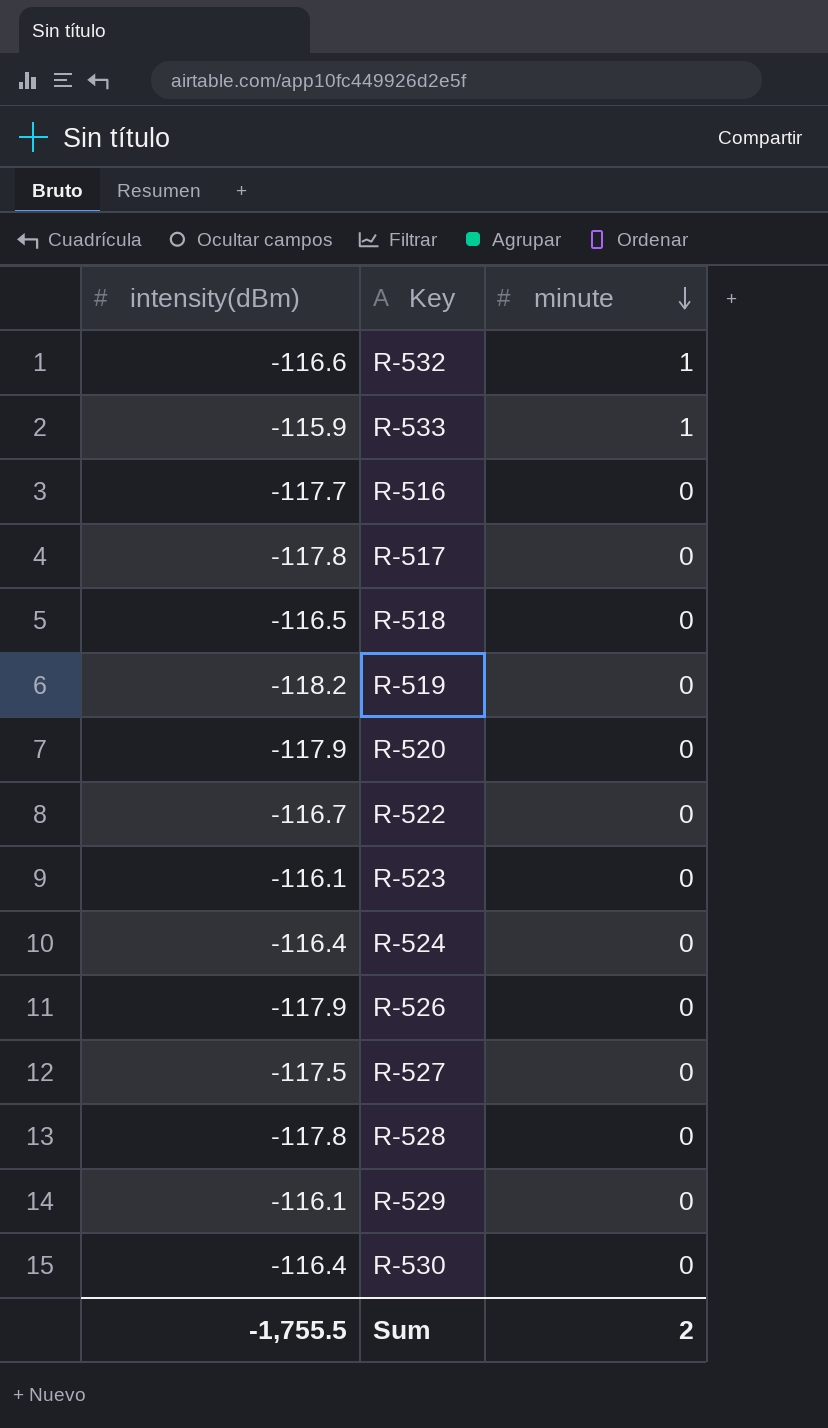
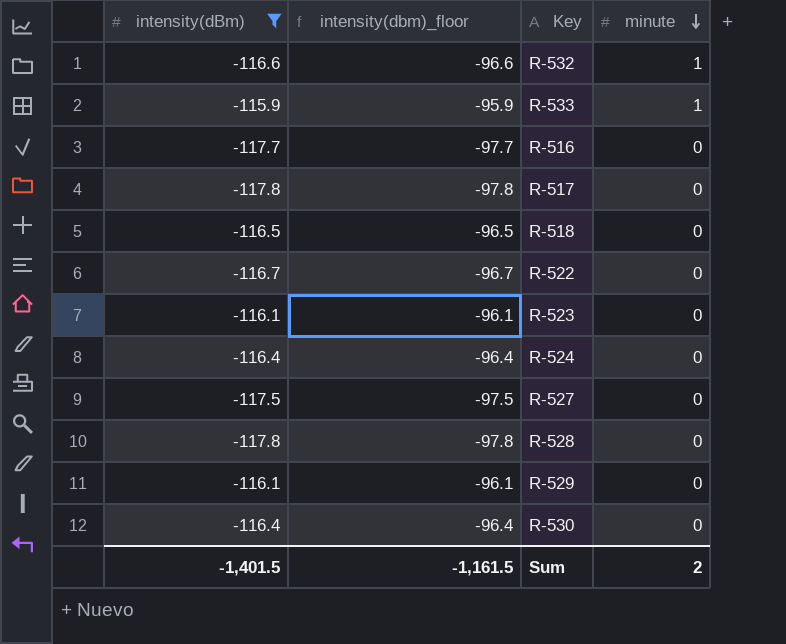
filter: none -> intensity(dBm) >= -117.8
column intensity(dbm)_floor | formula: none -> [intensity(dBm)] + 20
Sum | intensity(dBm): -1,755.5 -> -1,401.5

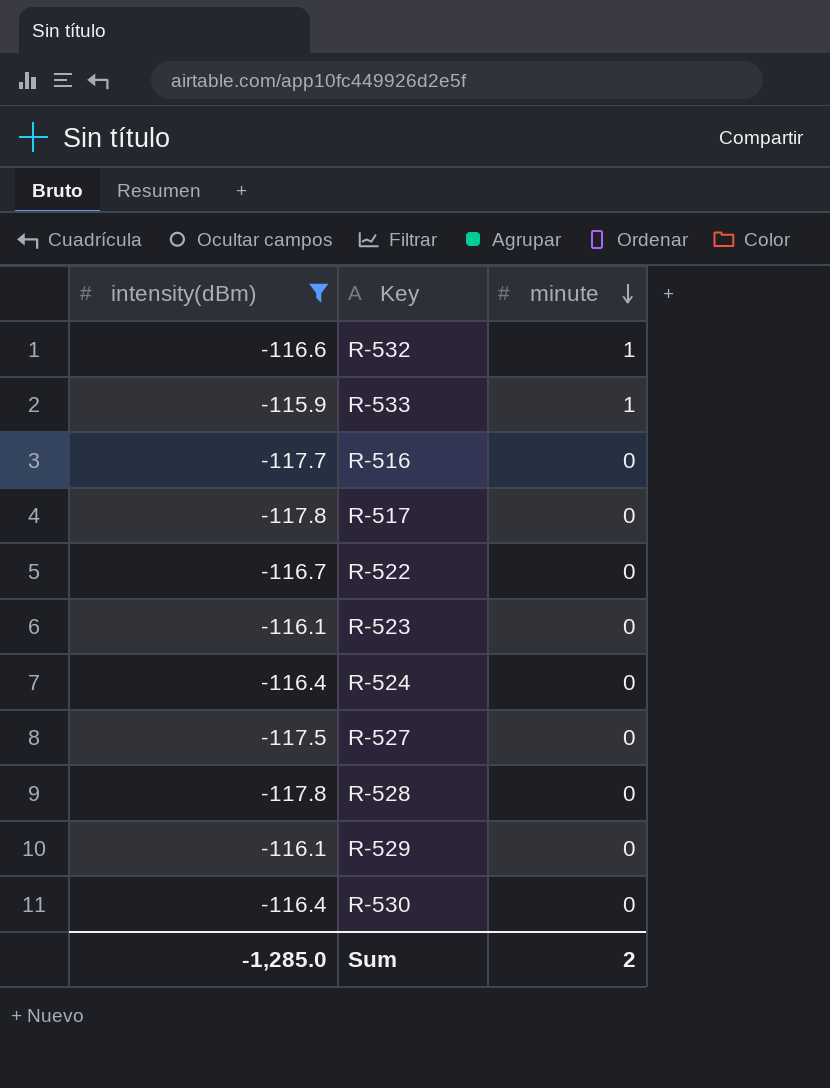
column intensity(dbm)_floor | formula: [intensity(dBm)] + 20 -> none
row R-518: -116.5 | -96.5 | 0 -> none
Sum | intensity(dBm): -1,401.5 -> -1,285.0

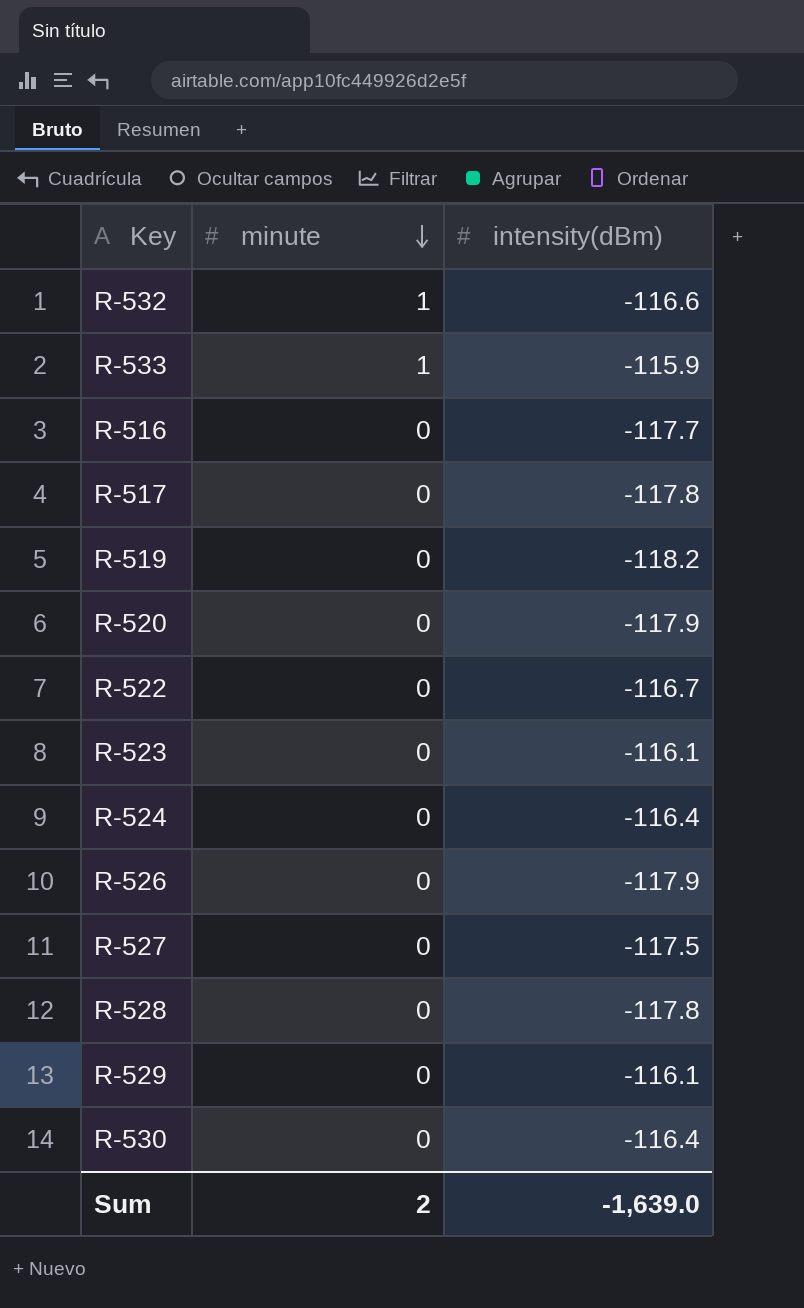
filter: intensity(dBm) >= -117.8 -> none
column intensity(dBm) | position: 1 -> 3
Sum | intensity(dBm): -1,285.0 -> -1,639.0

